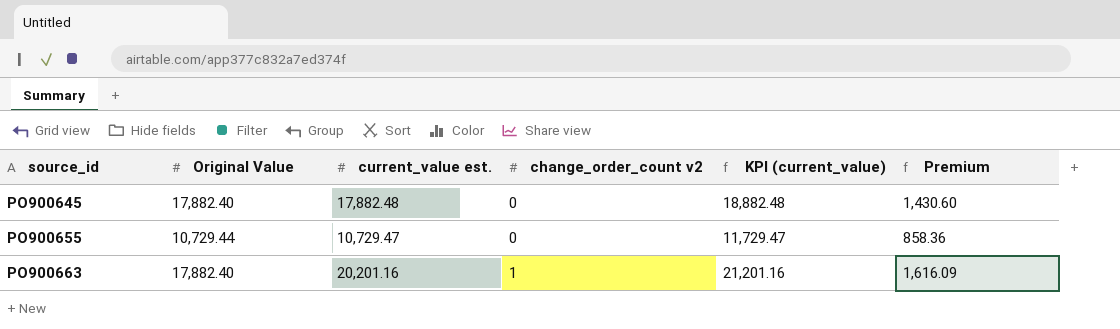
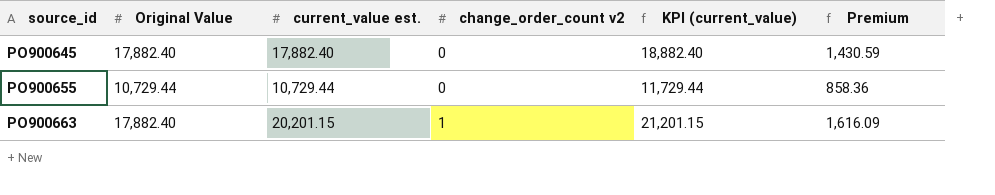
PO900645 | current_value est.: 17,882.48 -> 17,882.40
PO900645 | KPI (current_value): 18,882.48 -> 18,882.40
PO900645 | Premium: 1,430.60 -> 1,430.59
PO900655 | current_value est.: 10,729.47 -> 10,729.44
PO900655 | KPI (current_value): 11,729.47 -> 11,729.44
PO900663 | current_value est.: 20,201.16 -> 20,201.15
PO900663 | KPI (current_value): 21,201.16 -> 21,201.15

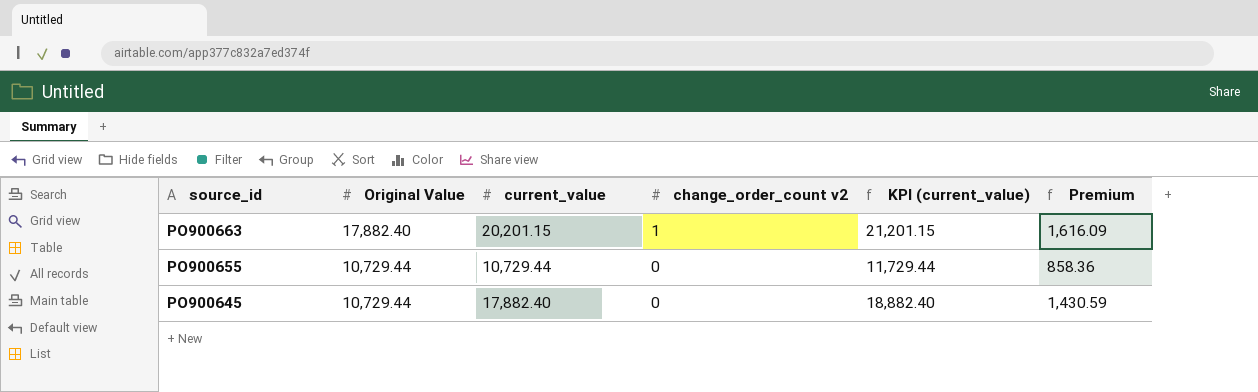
row order: source_id ascending -> source_id descending
column name: current_value est. -> current_value
PO900645 | Original Value: 17,882.40 -> 10,729.44

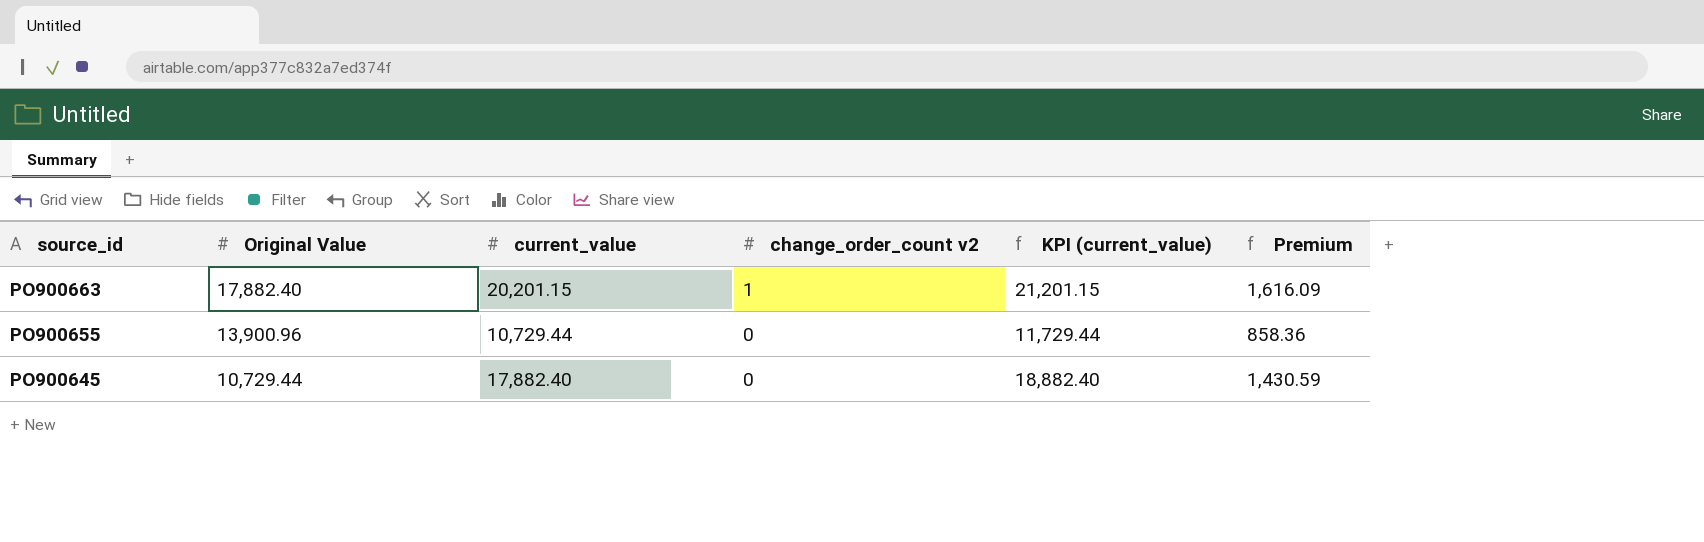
PO900655 | Original Value: 10,729.44 -> 13,900.96

